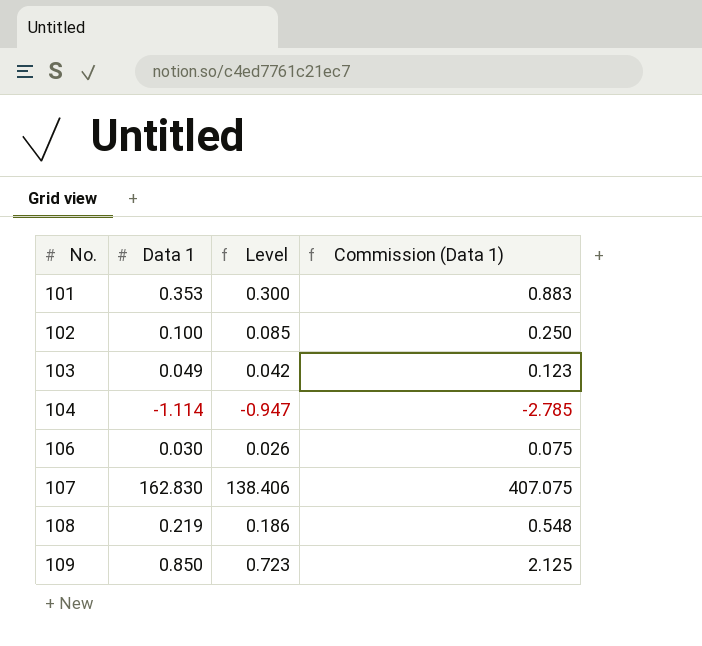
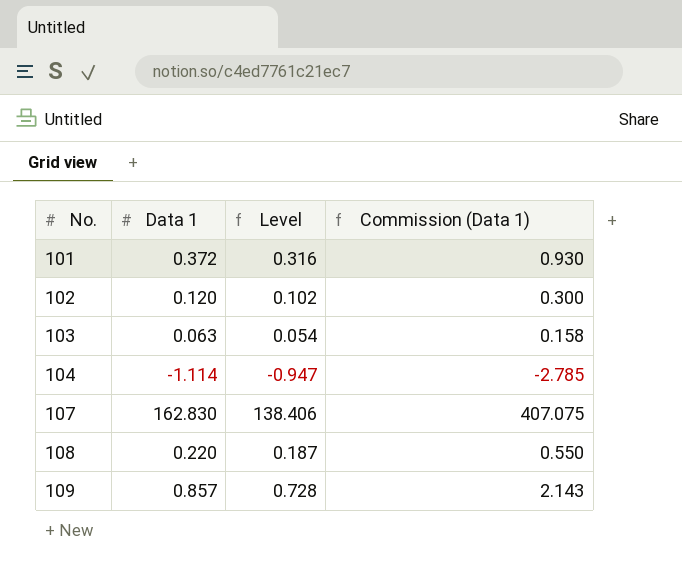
row 106: 0.030 | 0.026 | 0.075 -> none
101 | Data 1: 0.353 -> 0.372
101 | Level: 0.300 -> 0.316
101 | Commission (Data 1): 0.883 -> 0.930
102 | Data 1: 0.100 -> 0.120
102 | Level: 0.085 -> 0.102
102 | Commission (Data 1): 0.250 -> 0.300
103 | Data 1: 0.049 -> 0.063
103 | Level: 0.042 -> 0.054
103 | Commission (Data 1): 0.123 -> 0.158
108 | Data 1: 0.219 -> 0.220
108 | Level: 0.186 -> 0.187
108 | Commission (Data 1): 0.548 -> 0.550
109 | Data 1: 0.850 -> 0.857
109 | Level: 0.723 -> 0.728
109 | Commission (Data 1): 2.125 -> 2.143

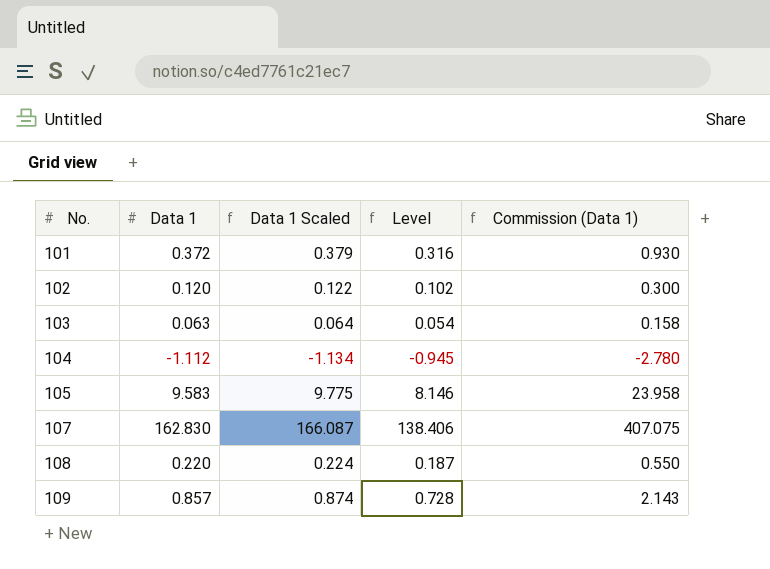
column Data 1 Scaled | formula: none -> [Data 1] * 1.02
104 | Data 1: -1.114 -> -1.112
104 | Level: -0.947 -> -0.945
104 | Commission (Data 1): -2.785 -> -2.780
row 105: none -> 9.583 | 9.775 | 8.146 | 23.958

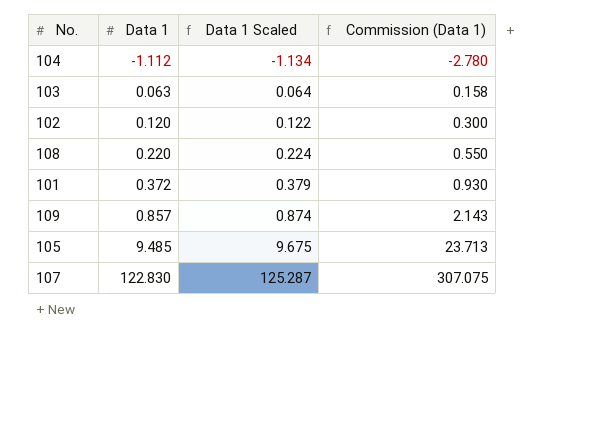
row order: No. ascending -> Data 1 ascending
column Level | formula: [Data 1] * 0.85 -> none
105 | Data 1: 9.583 -> 9.485
105 | Data 1 Scaled: 9.775 -> 9.675
105 | Commission (Data 1): 23.958 -> 23.713
107 | Data 1: 162.830 -> 122.830
107 | Data 1 Scaled: 166.087 -> 125.287
107 | Commission (Data 1): 407.075 -> 307.075

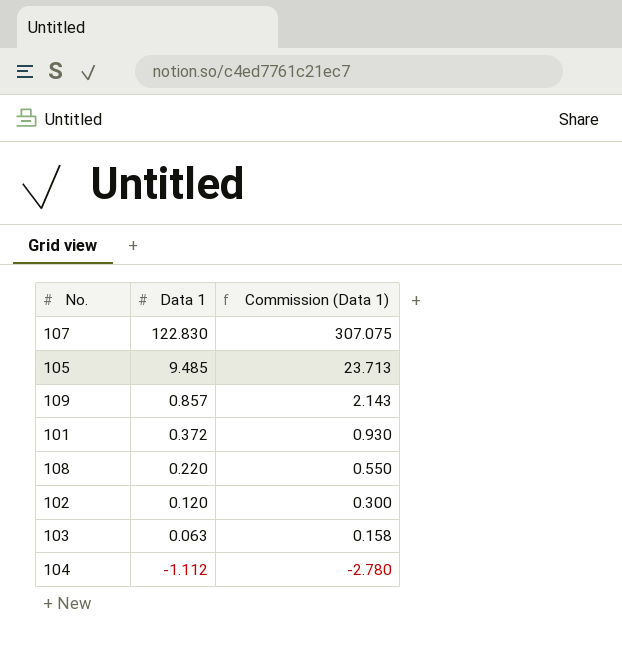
row order: Data 1 ascending -> Data 1 descending
column Data 1 Scaled | formula: [Data 1] * 1.02 -> none

